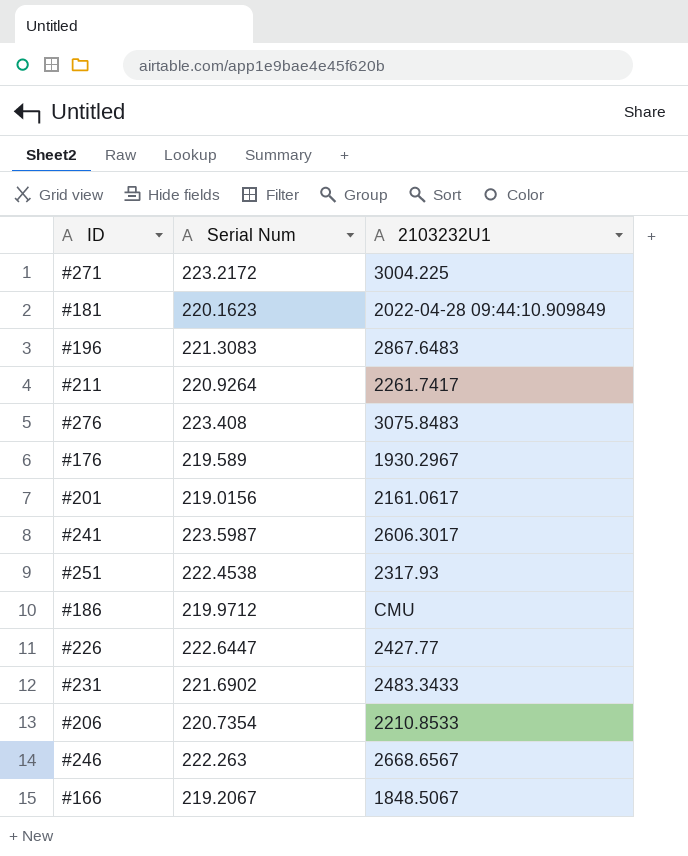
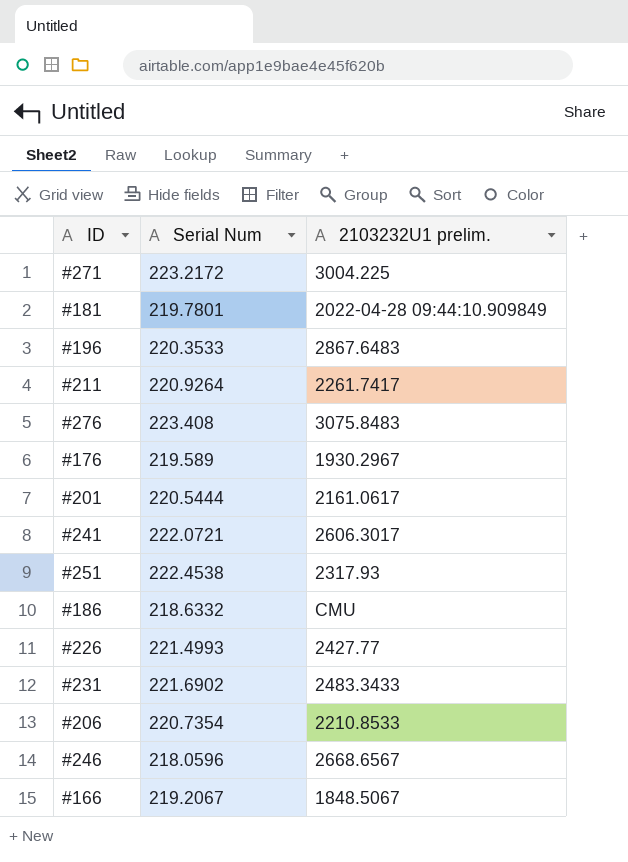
column name: 2103232U1 -> 2103232U1 prelim.
#181 | Serial Num: 220.1623 -> 219.7801
#196 | Serial Num: 221.3083 -> 220.3533
#201 | Serial Num: 219.0156 -> 220.5444
#241 | Serial Num: 223.5987 -> 222.0721
#186 | Serial Num: 219.9712 -> 218.6332
#226 | Serial Num: 222.6447 -> 221.4993
#246 | Serial Num: 222.263 -> 218.0596

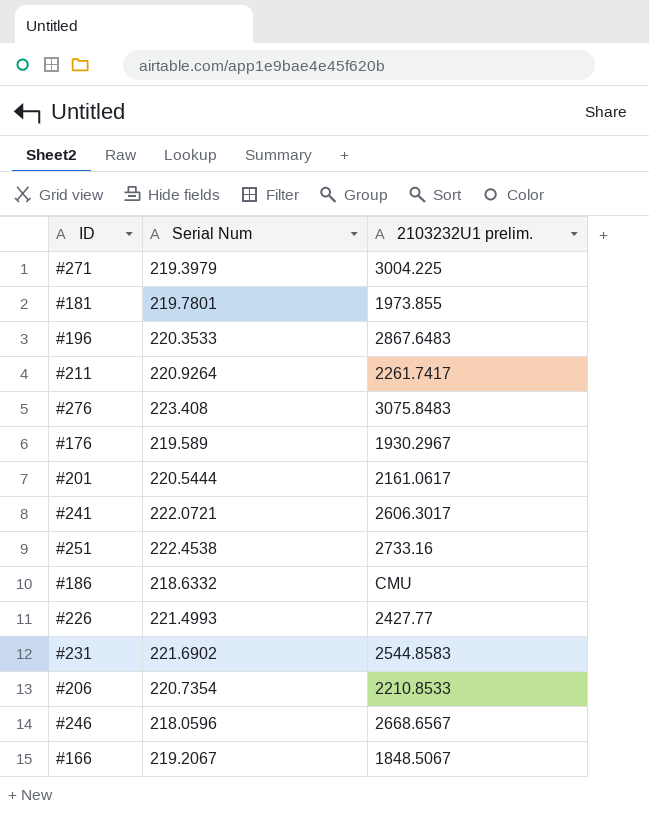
#271 | Serial Num: 223.2172 -> 219.3979
#181 | 2103232U1 prelim.: 2022-04-28 09:44:10.909849 -> 1973.855
#251 | 2103232U1 prelim.: 2317.93 -> 2733.16
#231 | 2103232U1 prelim.: 2483.3433 -> 2544.8583

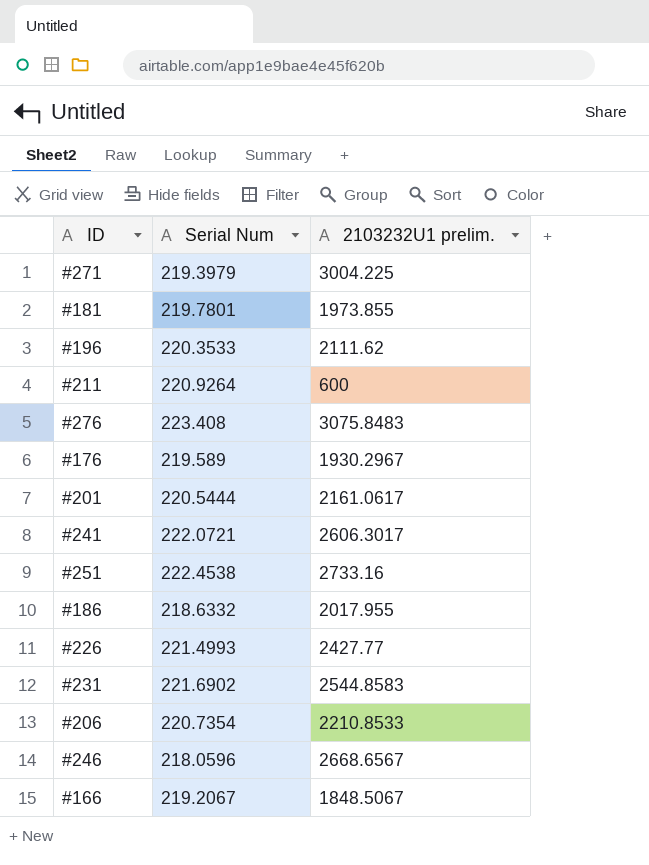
#196 | 2103232U1 prelim.: 2867.6483 -> 2111.62
#211 | 2103232U1 prelim.: 2261.7417 -> 600
#186 | 2103232U1 prelim.: CMU -> 2017.955

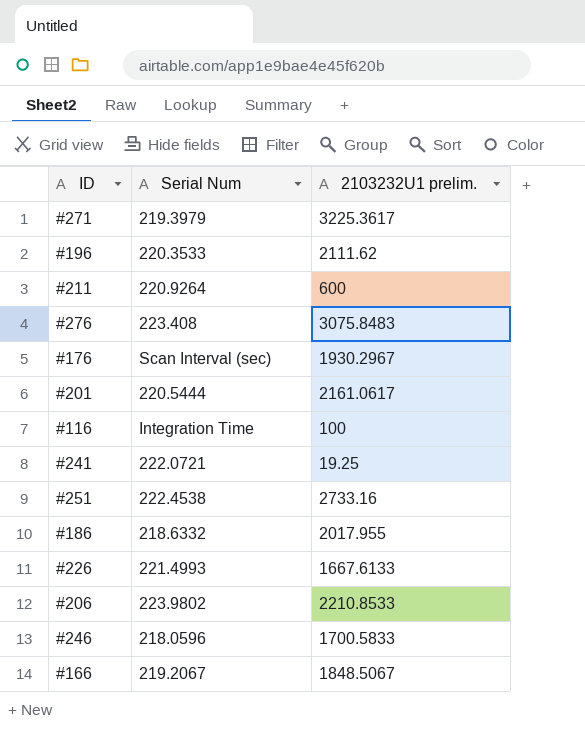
row #181: 219.7801 | 1973.855 -> none
row #231: 221.6902 | 2544.8583 -> none
#271 | 2103232U1 prelim.: 3004.225 -> 3225.3617
#176 | Serial Num: 219.589 -> Scan Interval (sec)
row #116: none -> Integration Time | 100
#241 | 2103232U1 prelim.: 2606.3017 -> 19.25
#226 | 2103232U1 prelim.: 2427.77 -> 1667.6133
#206 | Serial Num: 220.7354 -> 223.9802
#246 | 2103232U1 prelim.: 2668.6567 -> 1700.5833

